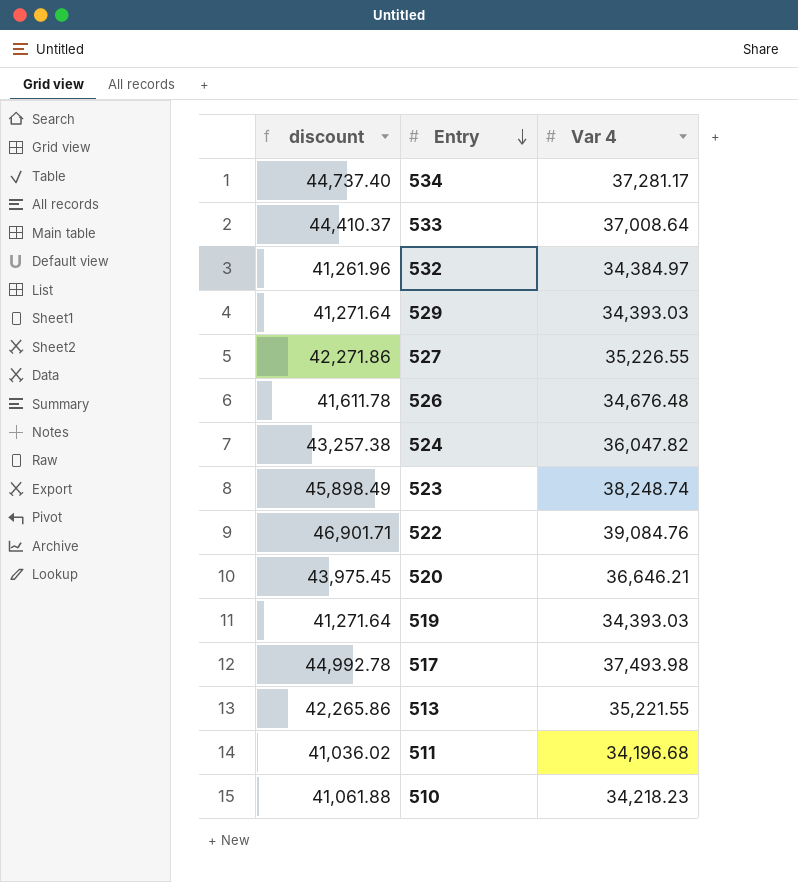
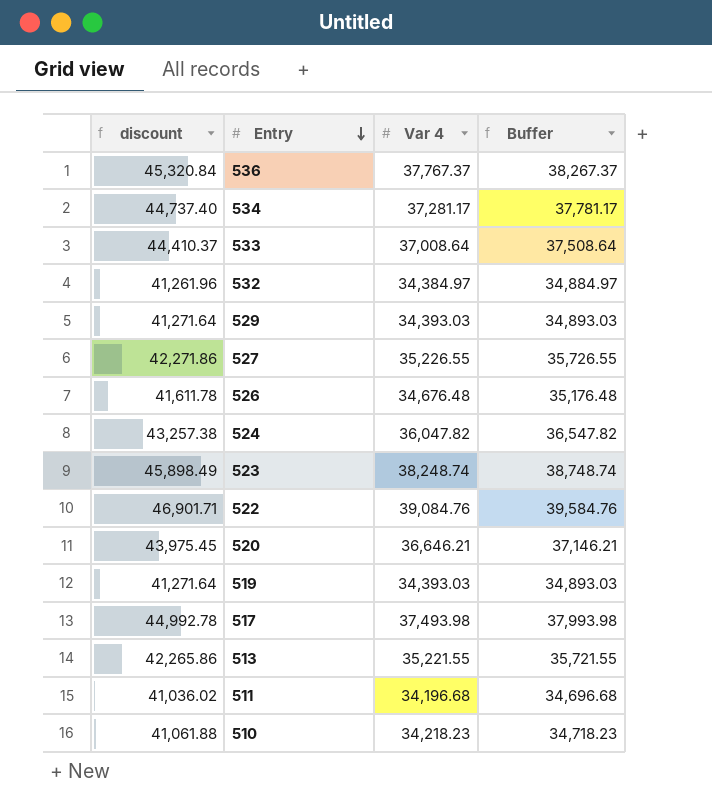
column Buffer | formula: none -> [Var 4] + 500
row 536: none -> 45,320.84 | 37,767.37 | 38,267.37

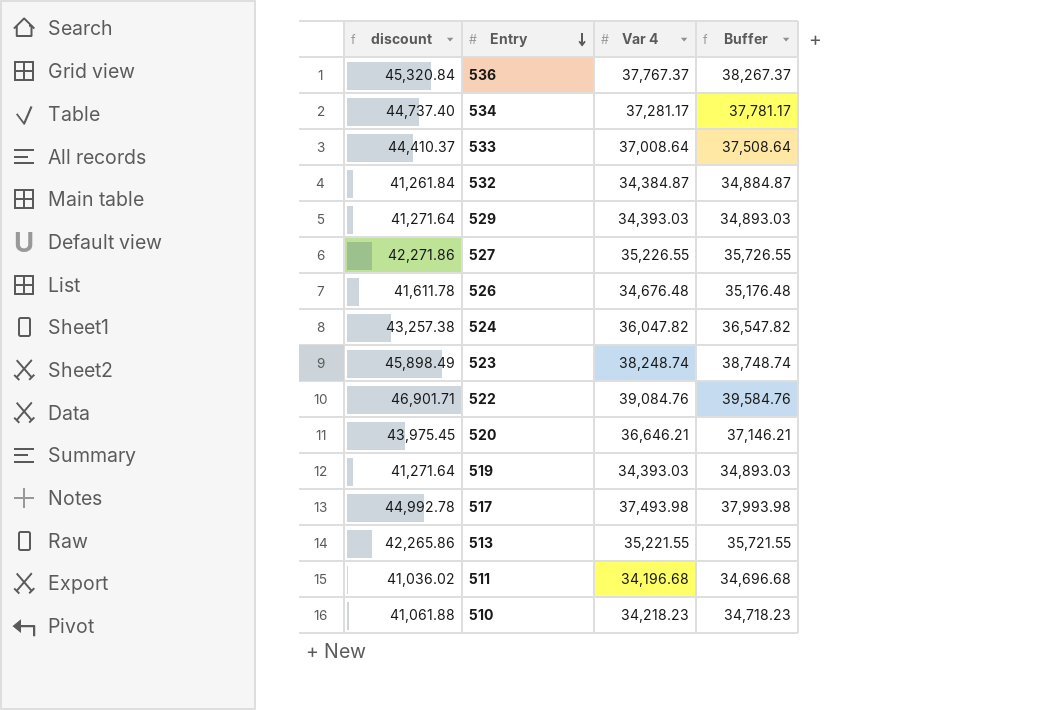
532 | discount: 41,261.96 -> 41,261.84
532 | Var 4: 34,384.97 -> 34,384.87
532 | Buffer: 34,884.97 -> 34,884.87

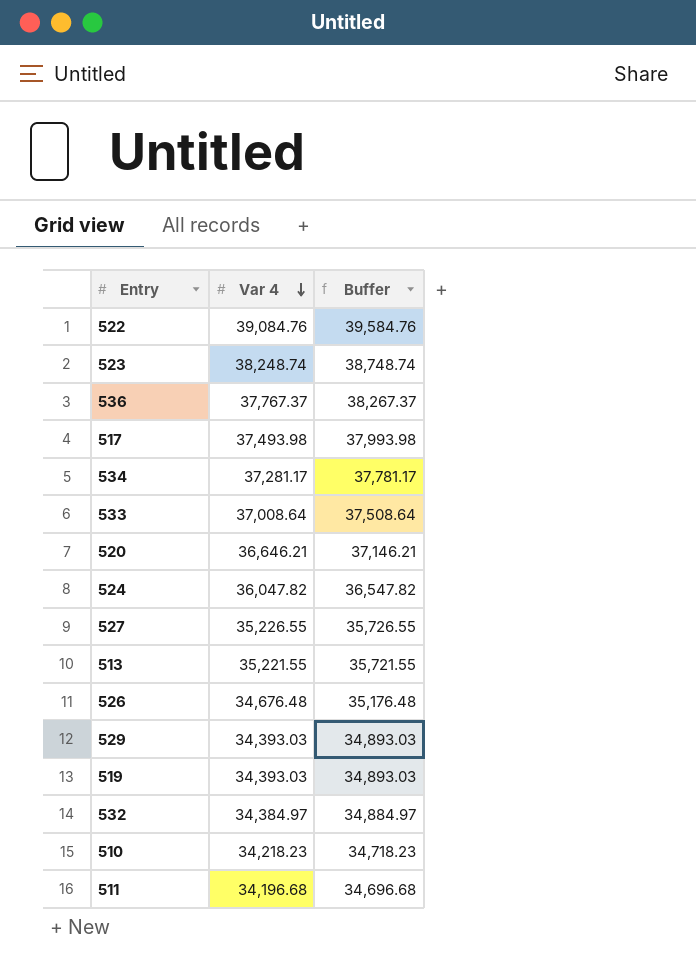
row order: Entry descending -> Var 4 descending
column discount | formula: [Var 4] * 1.2 -> none
532 | Var 4: 34,384.87 -> 34,384.97
532 | Buffer: 34,884.87 -> 34,884.97

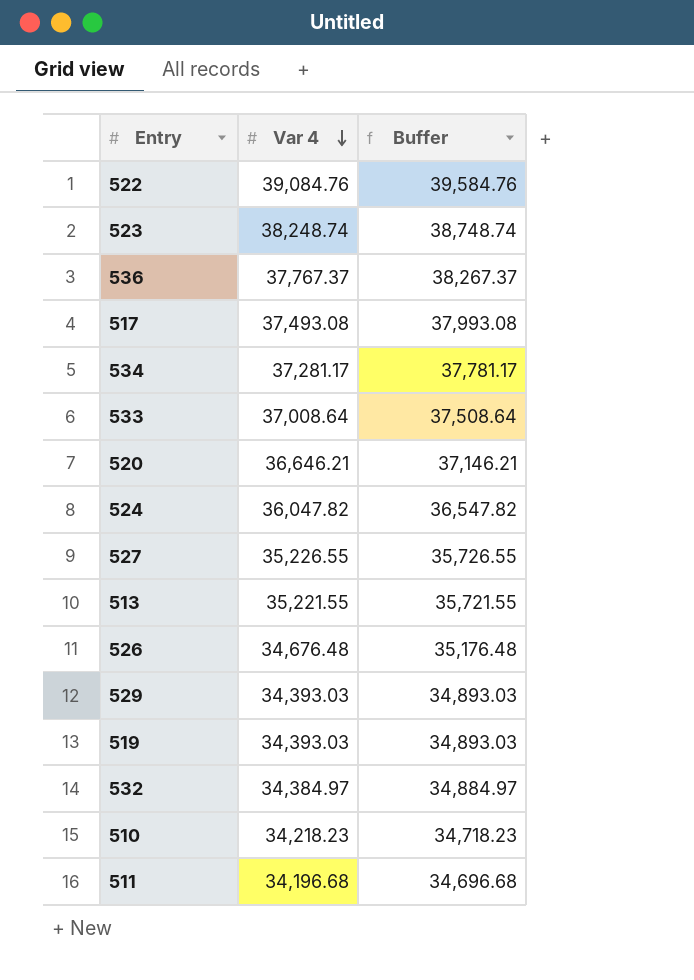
517 | Var 4: 37,493.98 -> 37,493.08
517 | Buffer: 37,993.98 -> 37,993.08

